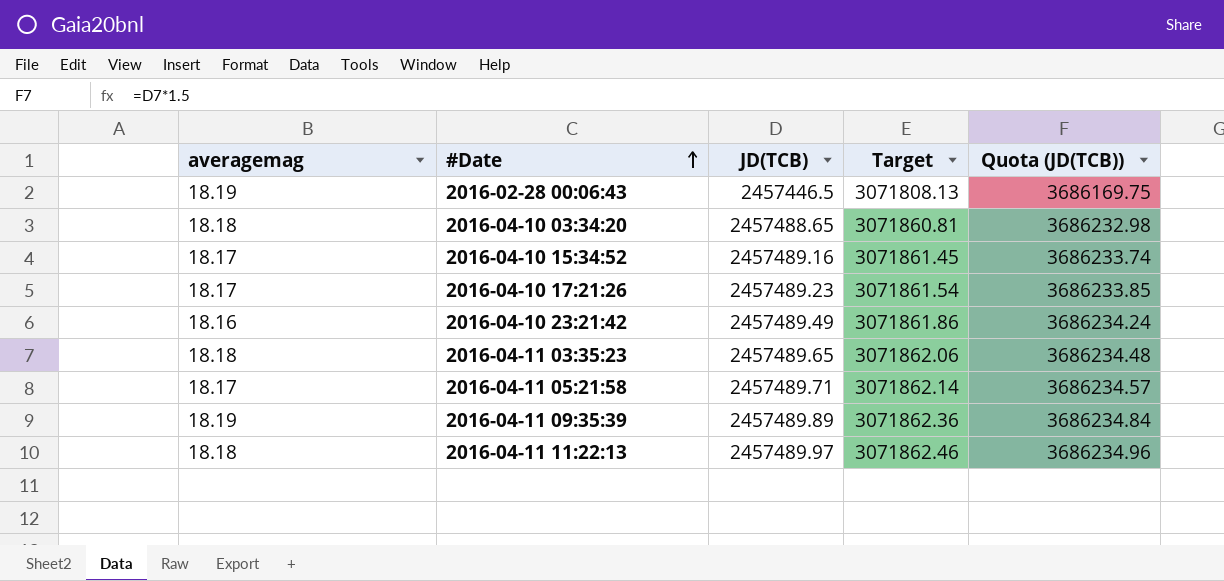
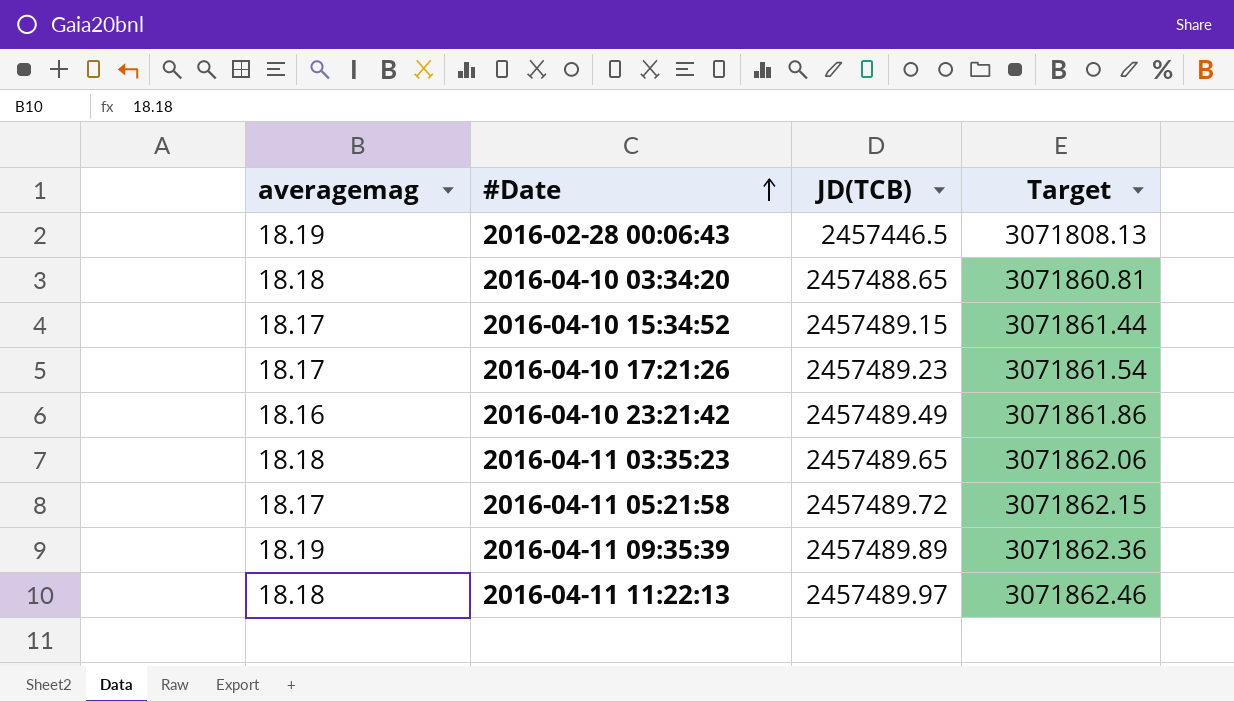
column Quota (JD(TCB)) | formula: [JD(TCB)] * 1.5 -> none
2016-04-10 15:34:52 | JD(TCB): 2457489.16 -> 2457489.15
2016-04-10 15:34:52 | Target: 3071861.45 -> 3071861.44
2016-04-11 05:21:58 | JD(TCB): 2457489.71 -> 2457489.72
2016-04-11 05:21:58 | Target: 3071862.14 -> 3071862.15

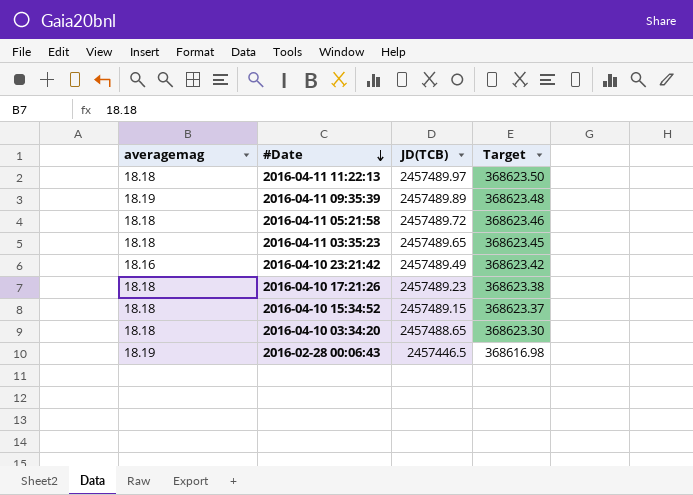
row order: #Date ascending -> #Date descending
column Target | formula: [JD(TCB)] * 1.25 -> [JD(TCB)] * 0.15
2016-04-11 05:21:58 | averagemag: 18.17 -> 18.18
2016-04-10 17:21:26 | averagemag: 18.17 -> 18.18
2016-04-10 15:34:52 | averagemag: 18.17 -> 18.18

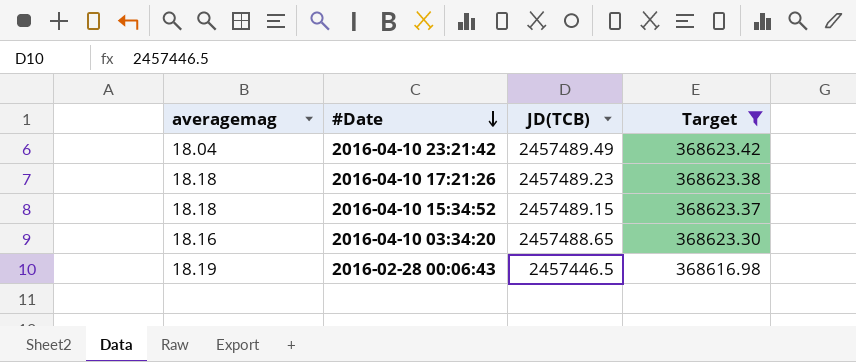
filter: none -> Target <= 368623.42
2016-04-10 23:21:42 | averagemag: 18.16 -> 18.04
2016-04-10 03:34:20 | averagemag: 18.18 -> 18.16

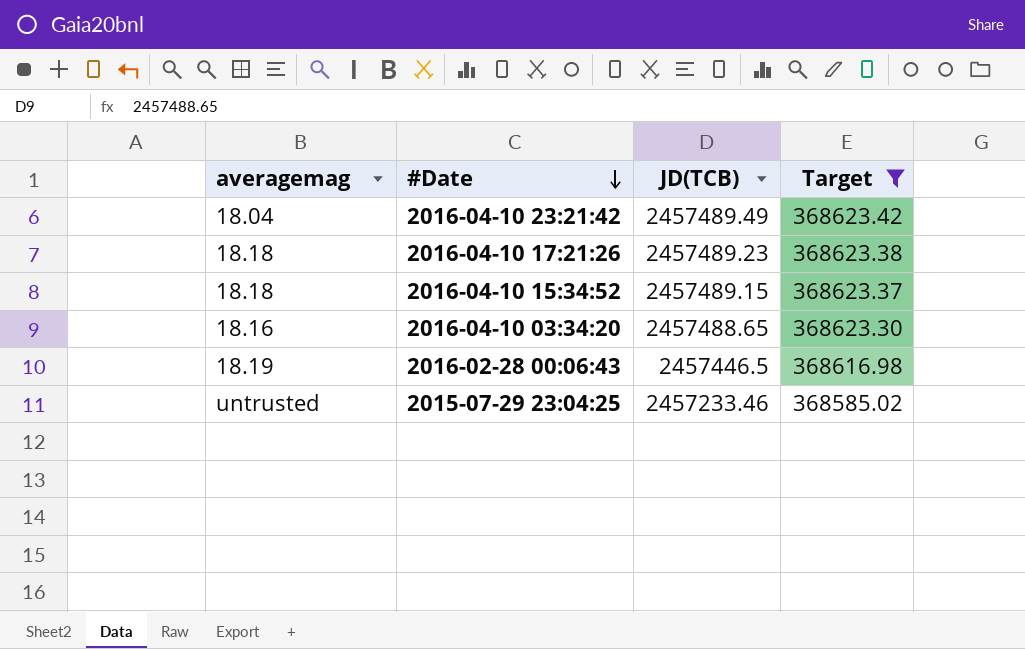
row 2015-07-29 23:04:25: none -> untrusted | 2457233.46 | 368585.02

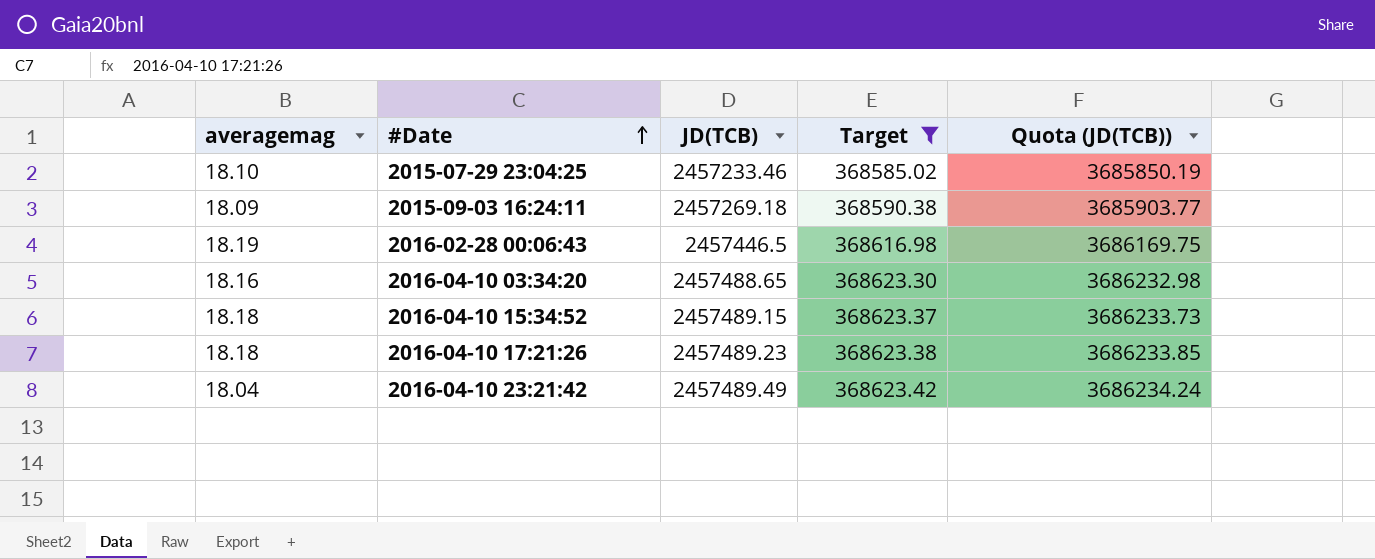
row order: #Date descending -> #Date ascending
column Quota (JD(TCB)) | formula: none -> [JD(TCB)] * 1.5
2015-07-29 23:04:25 | averagemag: untrusted -> 18.10
row 2015-09-03 16:24:11: none -> 18.09 | 2457269.18 | 368590.38 | 3685903.77

